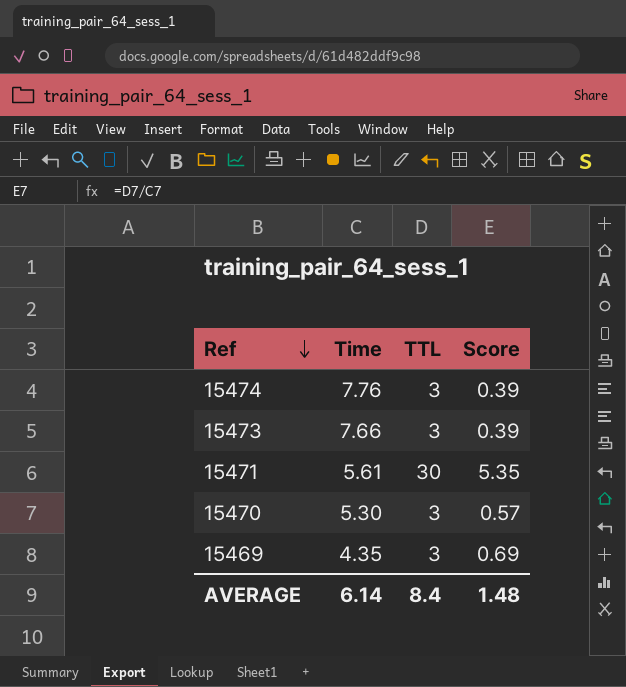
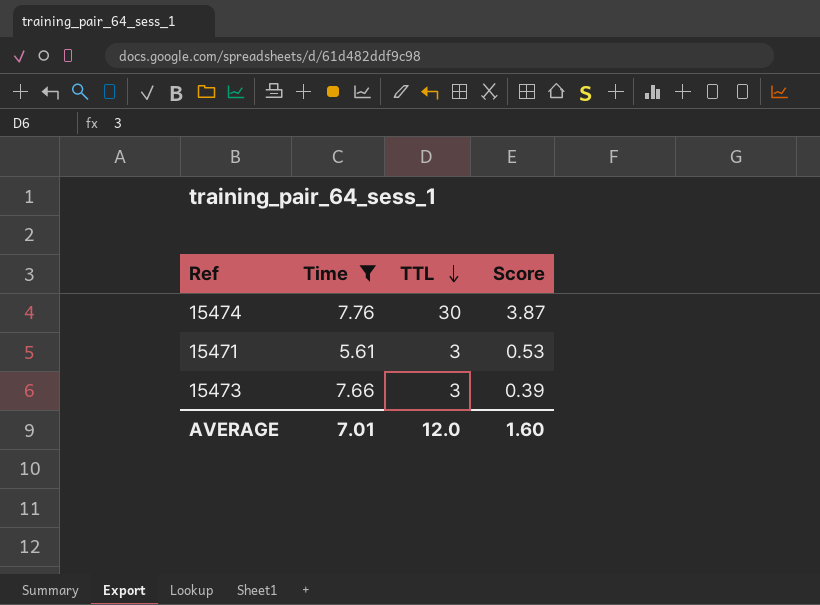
filter: none -> Time >= 5.61
row order: Ref descending -> TTL descending
15474 | TTL: 3 -> 30
15474 | Score: 0.39 -> 3.87
15471 | TTL: 30 -> 3
15471 | Score: 5.35 -> 0.53
AVERAGE | Time: 6.14 -> 7.01
AVERAGE | TTL: 8.4 -> 12.0
AVERAGE | Score: 1.48 -> 1.60

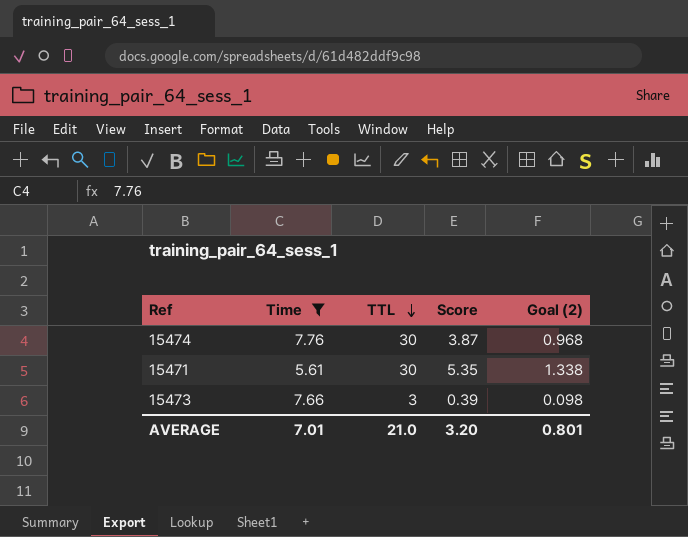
column Goal (2) | formula: none -> [Score] * 0.25
15471 | TTL: 3 -> 30
15471 | Score: 0.53 -> 5.35
AVERAGE | TTL: 12.0 -> 21.0
AVERAGE | Score: 1.60 -> 3.20

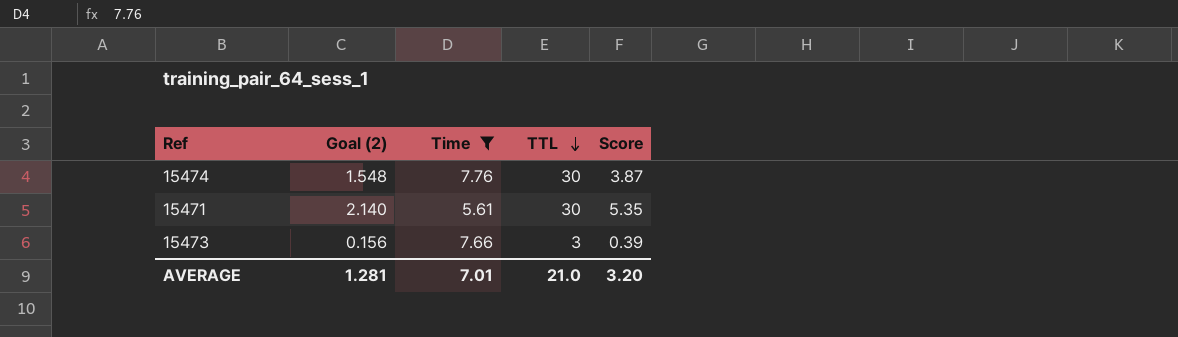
column Goal (2) | formula: [Score] * 0.25 -> [Score] * 0.4
column Goal (2) | position: 5 -> 2
AVERAGE | Goal (2): 0.801 -> 1.281

